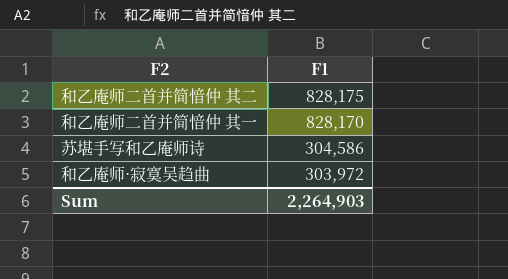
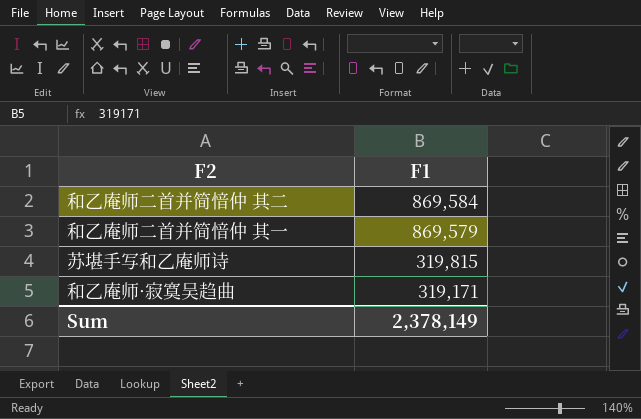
和乙庵师二首并简愔仲 其二 | F1: 828,175 -> 869,584
和乙庵师二首并简愔仲 其一 | F1: 828,170 -> 869,579
苏堪手写和乙庵师诗 | F1: 304,586 -> 319,815
和乙庵师·寂寞吴趋曲 | F1: 303,972 -> 319,171
Sum | F1: 2,264,903 -> 2,378,149

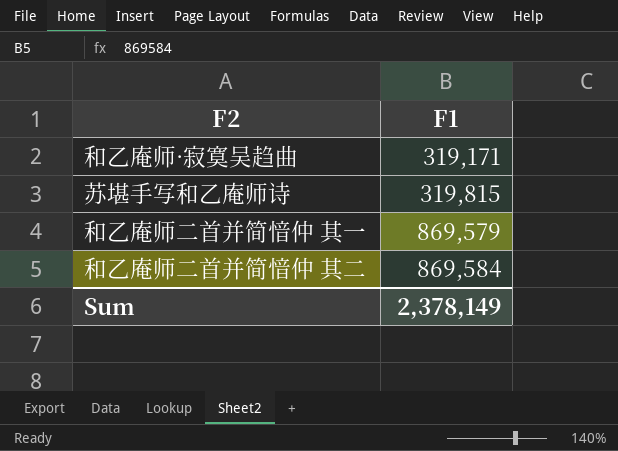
row order: F1 descending -> F1 ascending

